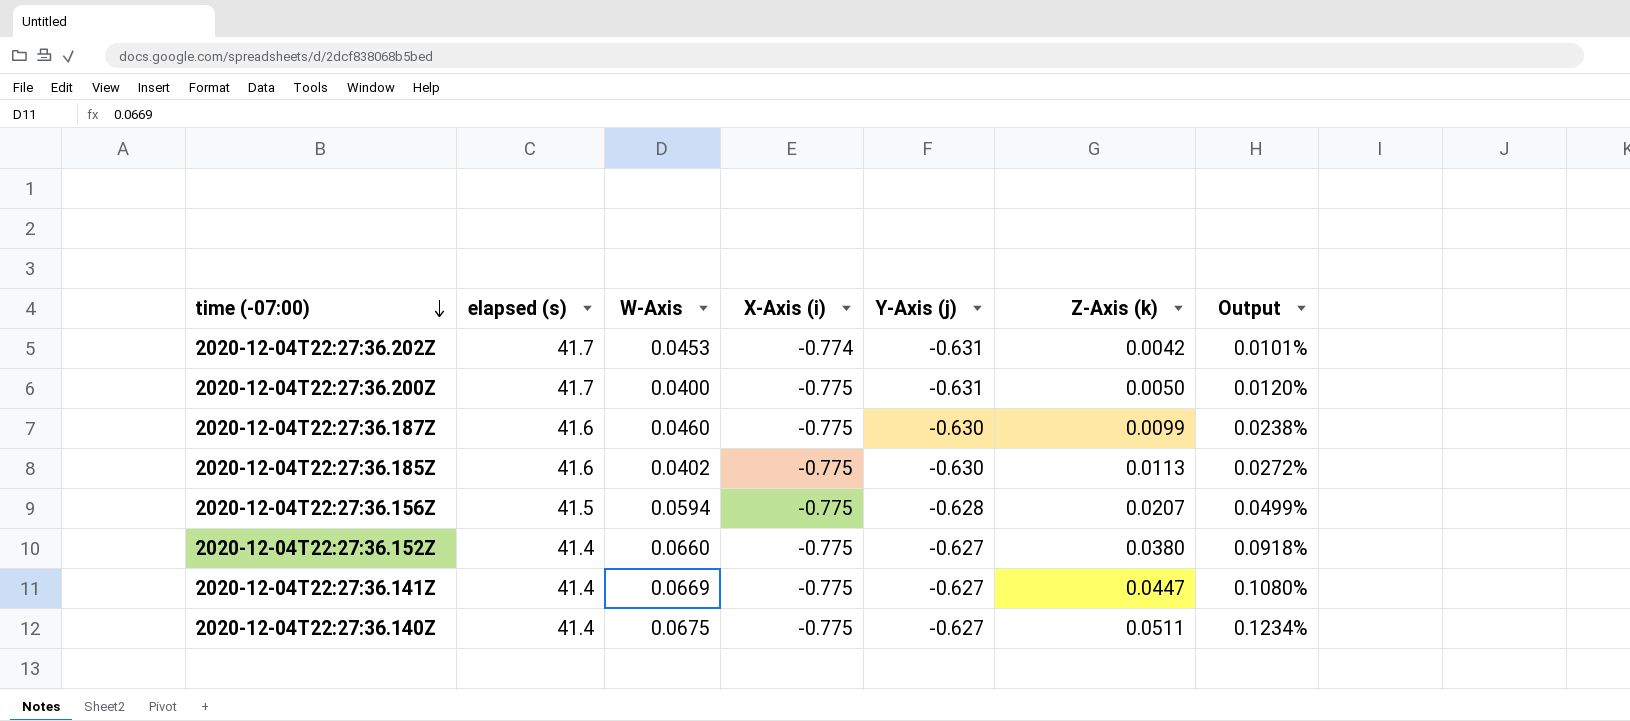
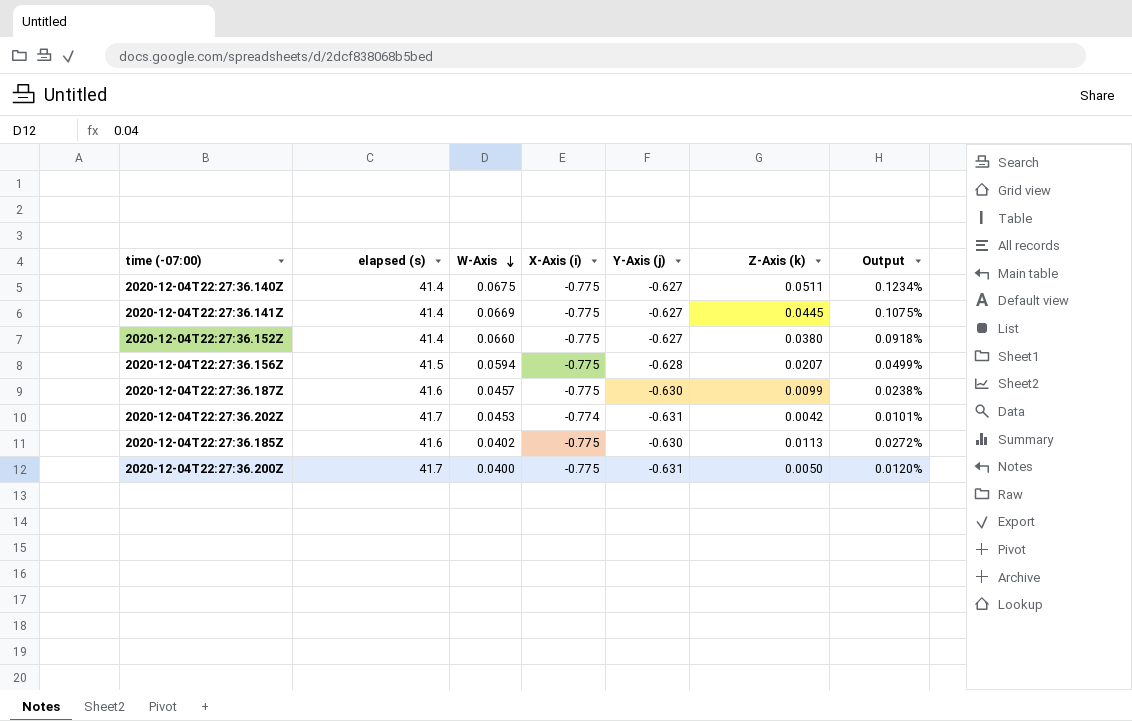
row order: time (-07:00) descending -> W-Axis descending
2020-12-04T22:27:36.141Z | Z-Axis (k): 0.0447 -> 0.0445
2020-12-04T22:27:36.141Z | Output: 0.1080% -> 0.1075%
2020-12-04T22:27:36.187Z | W-Axis: 0.0460 -> 0.0457

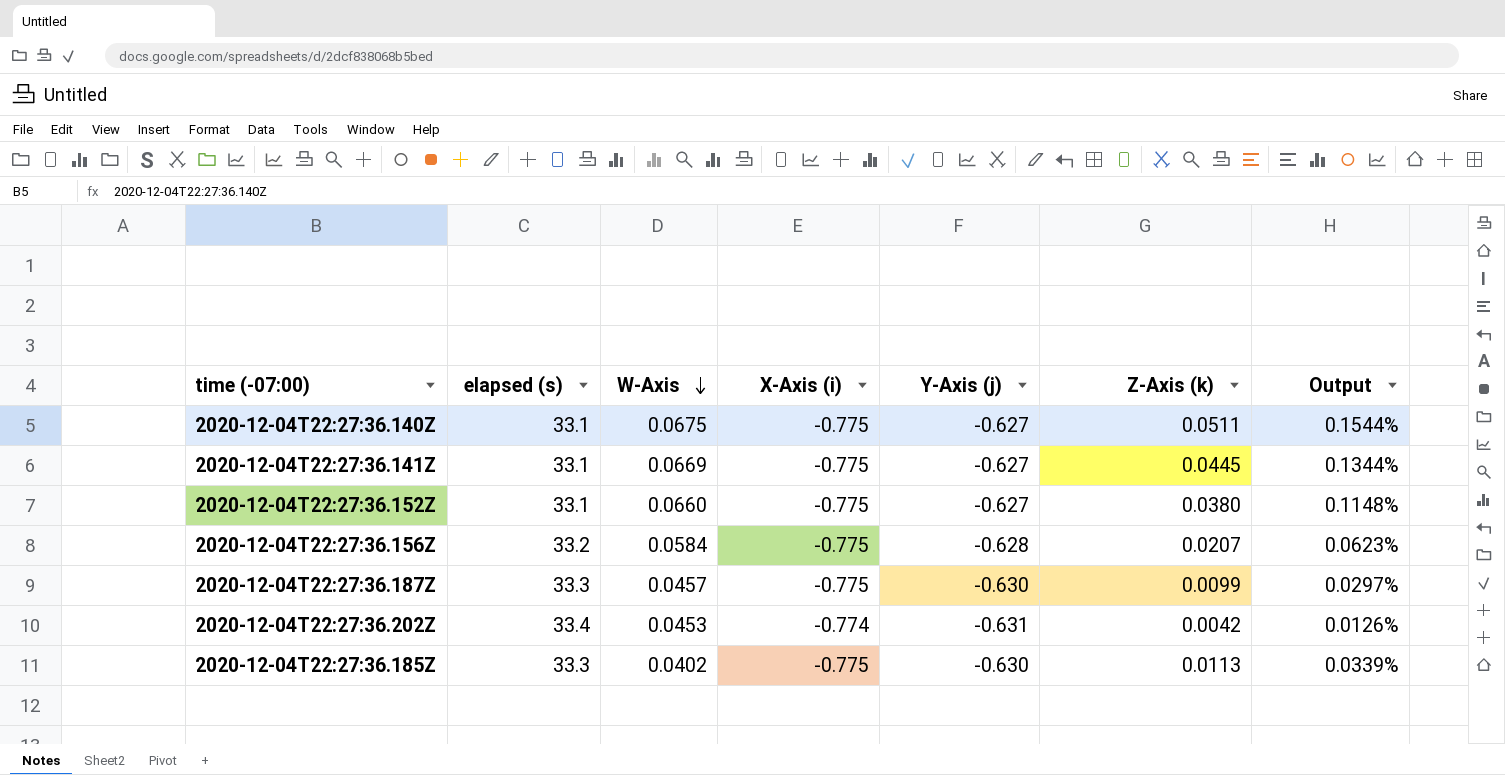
row 2020-12-04T22:27:36.200Z: 41.7 | 0.0400 | -0.775 | -0.631 | 0.0050 | 0.0120% -> none
2020-12-04T22:27:36.140Z | elapsed (s): 41.4 -> 33.1
2020-12-04T22:27:36.140Z | Output: 0.1234% -> 0.1544%
2020-12-04T22:27:36.141Z | elapsed (s): 41.4 -> 33.1
2020-12-04T22:27:36.141Z | Output: 0.1075% -> 0.1344%
2020-12-04T22:27:36.152Z | elapsed (s): 41.4 -> 33.1
2020-12-04T22:27:36.152Z | Output: 0.0918% -> 0.1148%
2020-12-04T22:27:36.156Z | elapsed (s): 41.5 -> 33.2
2020-12-04T22:27:36.156Z | W-Axis: 0.0594 -> 0.0584
2020-12-04T22:27:36.156Z | Output: 0.0499% -> 0.0623%
2020-12-04T22:27:36.187Z | elapsed (s): 41.6 -> 33.3
2020-12-04T22:27:36.187Z | Output: 0.0238% -> 0.0297%
2020-12-04T22:27:36.202Z | elapsed (s): 41.7 -> 33.4
2020-12-04T22:27:36.202Z | Output: 0.0101% -> 0.0126%
2020-12-04T22:27:36.185Z | elapsed (s): 41.6 -> 33.3
2020-12-04T22:27:36.185Z | Output: 0.0272% -> 0.0339%

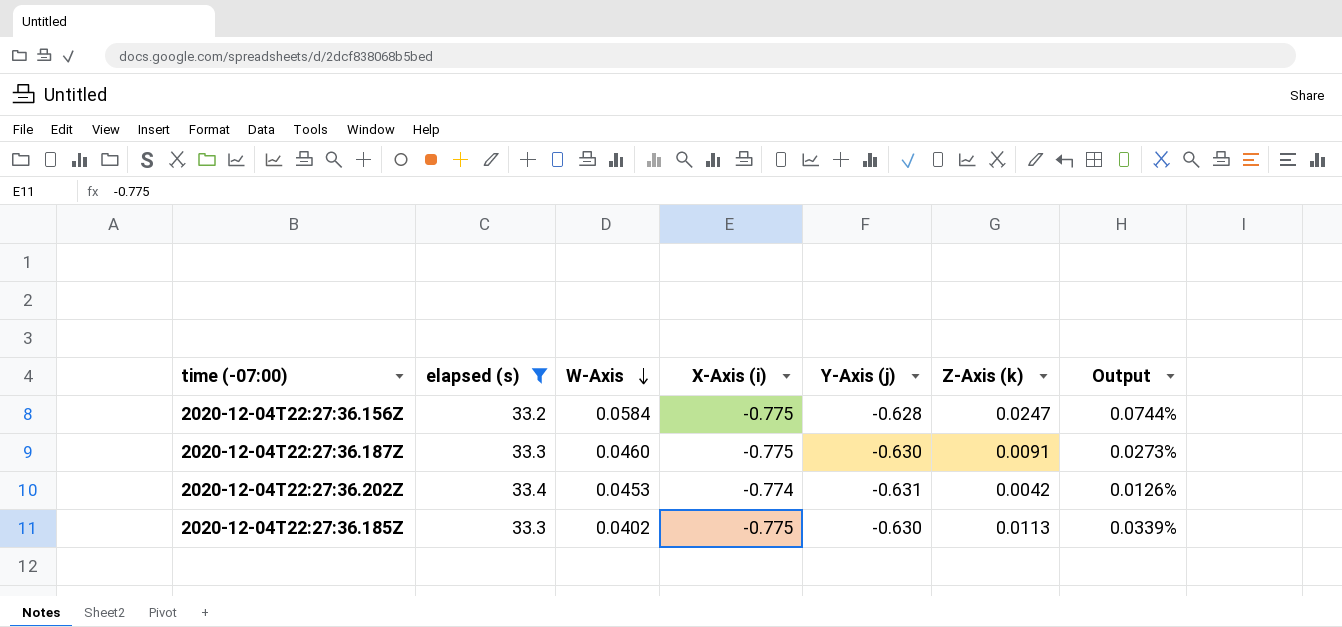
filter: none -> elapsed (s) != 33.1
2020-12-04T22:27:36.156Z | Z-Axis (k): 0.0207 -> 0.0247
2020-12-04T22:27:36.156Z | Output: 0.0623% -> 0.0744%
2020-12-04T22:27:36.187Z | W-Axis: 0.0457 -> 0.0460
2020-12-04T22:27:36.187Z | Z-Axis (k): 0.0099 -> 0.0091
2020-12-04T22:27:36.187Z | Output: 0.0297% -> 0.0273%

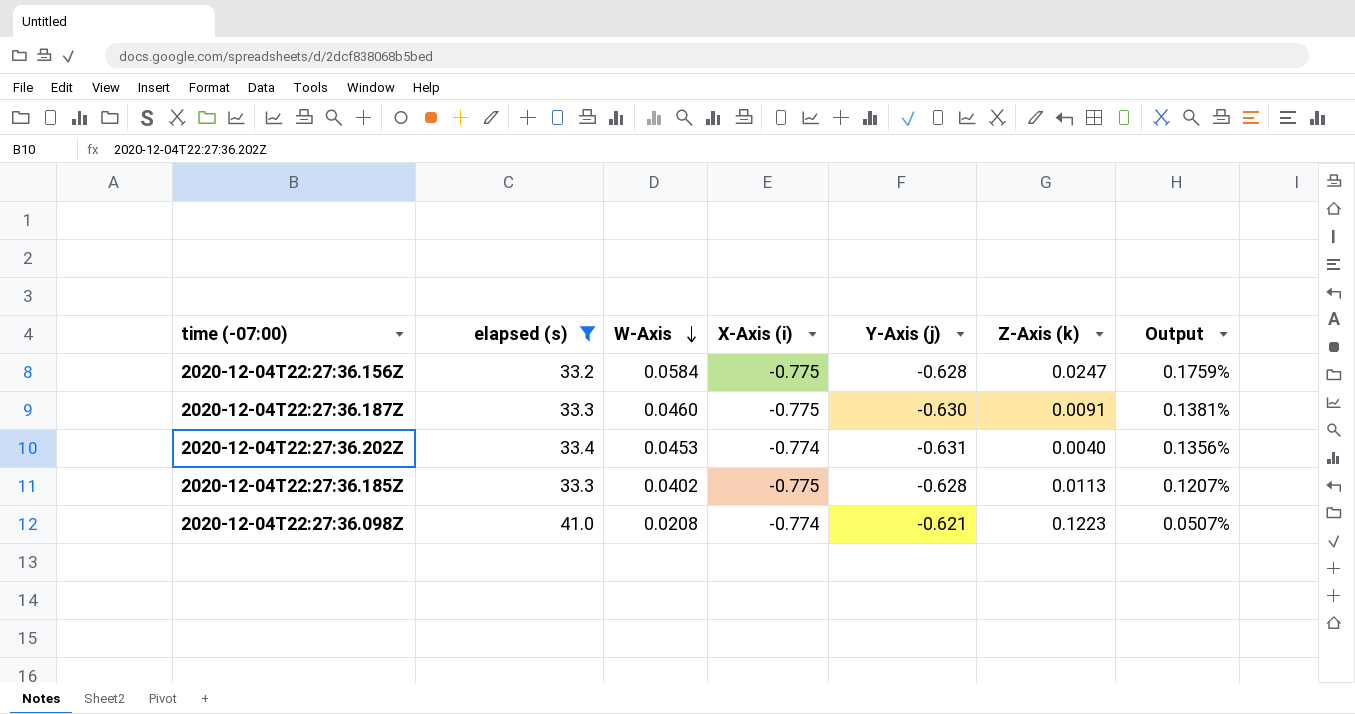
column Output | formula: [Z-Axis (k)] / [elapsed (s)] -> [W-Axis] / [elapsed (s)]
2020-12-04T22:27:36.202Z | Z-Axis (k): 0.0042 -> 0.0040
2020-12-04T22:27:36.185Z | Y-Axis (j): -0.630 -> -0.628
row 2020-12-04T22:27:36.098Z: none -> 41.0 | 0.0208 | -0.774 | -0.621 | 0.1223 | 0.0507%

